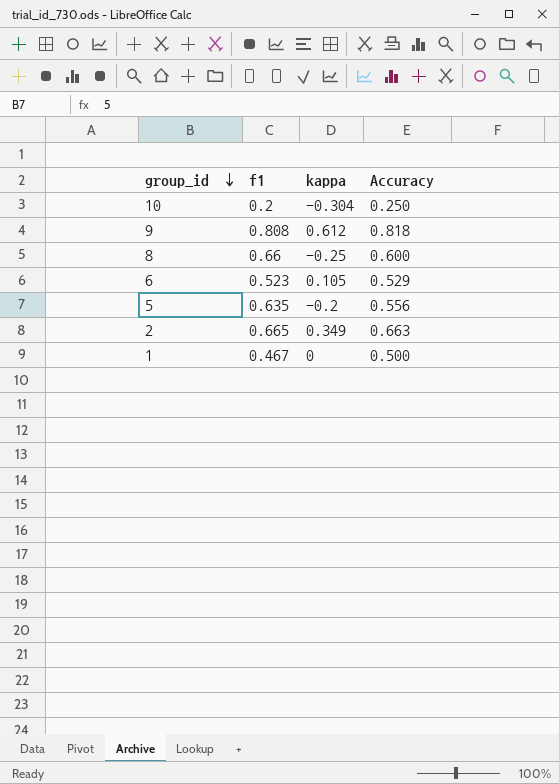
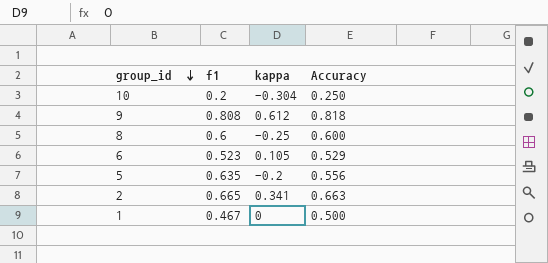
8 | f1: 0.66 -> 0.6
2 | kappa: 0.349 -> 0.341

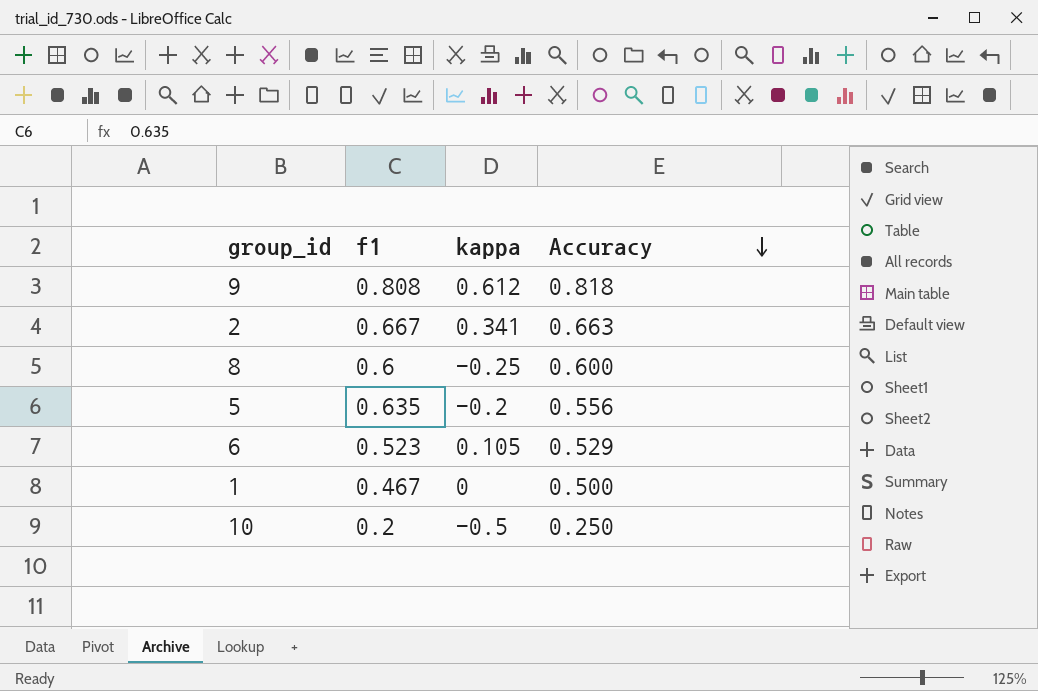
row order: group_id descending -> Accuracy descending
2 | f1: 0.665 -> 0.667
10 | kappa: -0.304 -> -0.5

